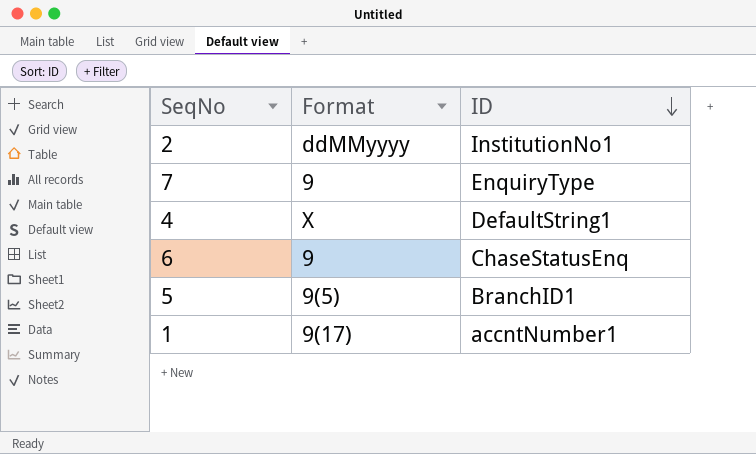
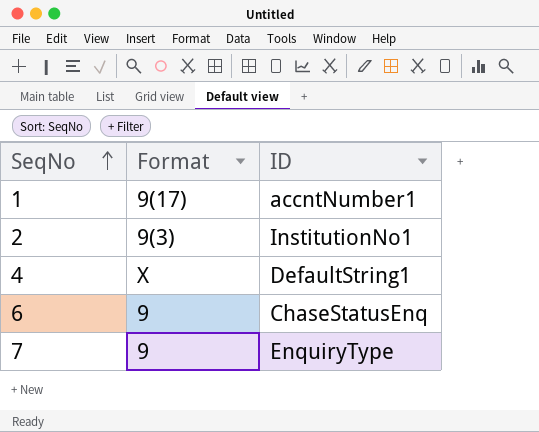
row order: ID descending -> SeqNo ascending
row 5: 9(5) | BranchID1 -> none
2 | Format: ddMMyyyy -> 9(3)

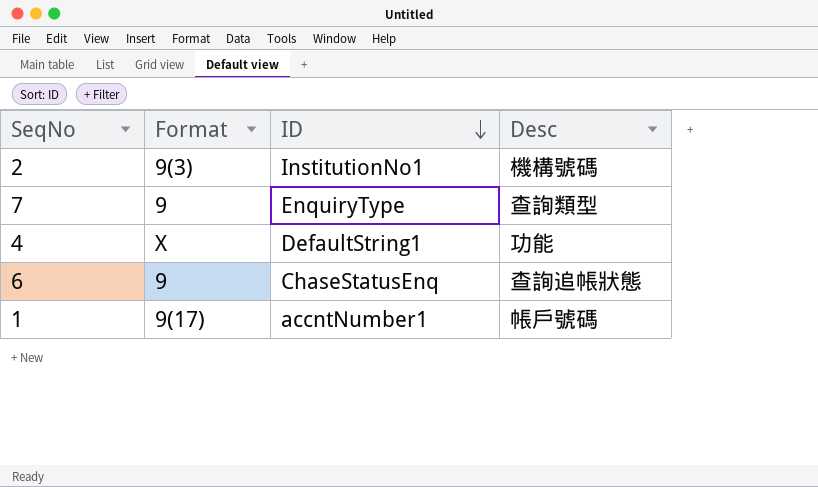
row order: SeqNo ascending -> ID descending
column Desc | position: none -> 4

